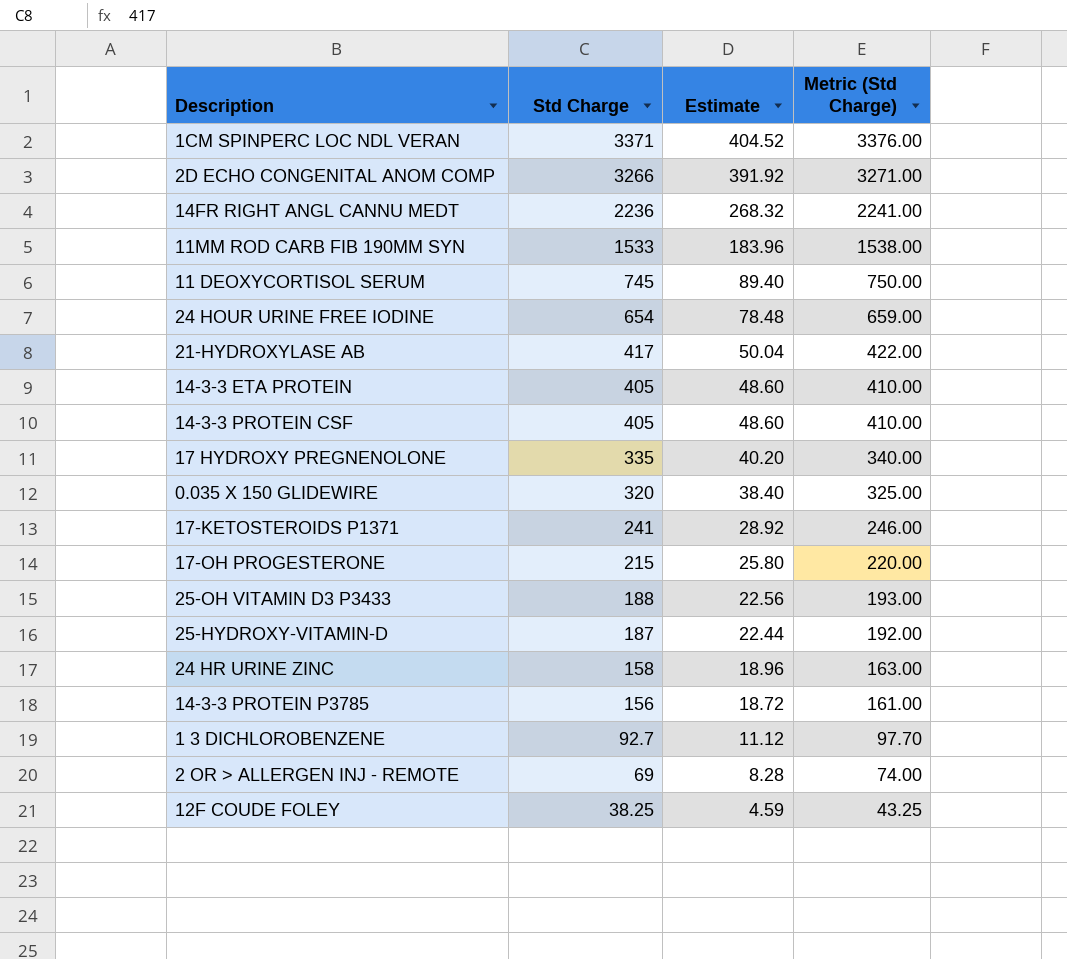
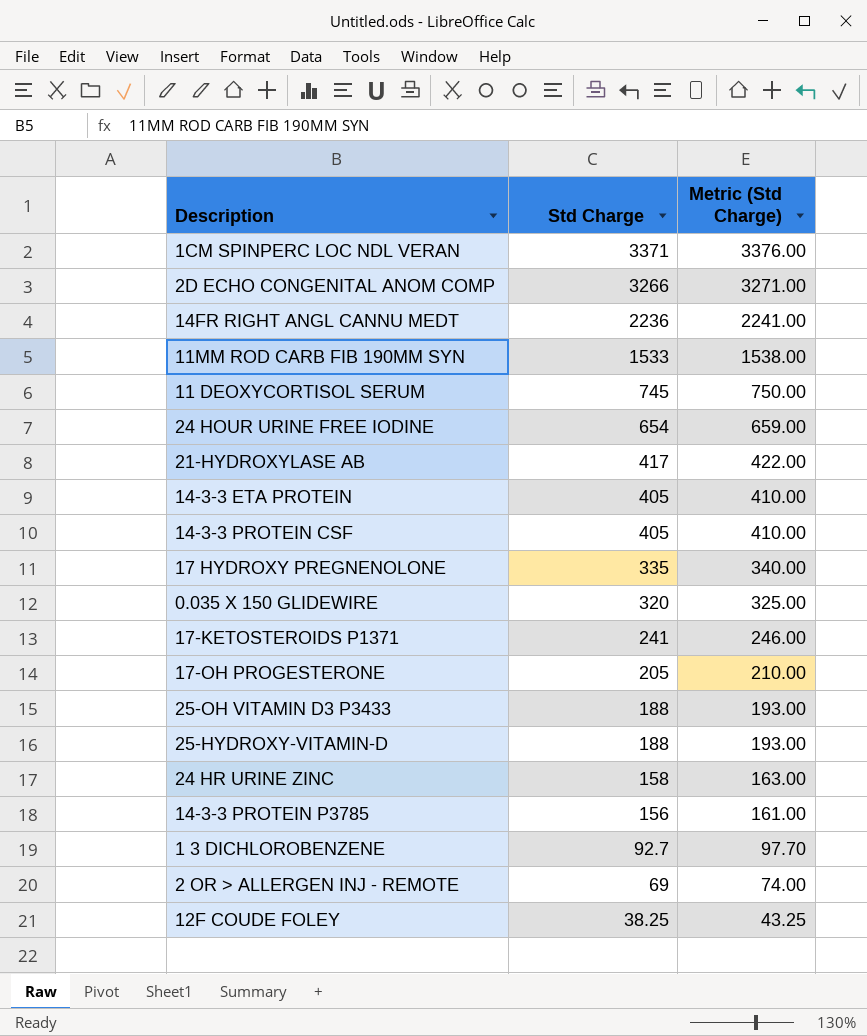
column Estimate | formula: [Std Charge] * 0.12 -> none
17-OH PROGESTERONE | Std Charge: 215 -> 205
17-OH PROGESTERONE | Metric (Std Charge): 220.00 -> 210.00
25-HYDROXY-VITAMIN-D | Std Charge: 187 -> 188
25-HYDROXY-VITAMIN-D | Metric (Std Charge): 192.00 -> 193.00

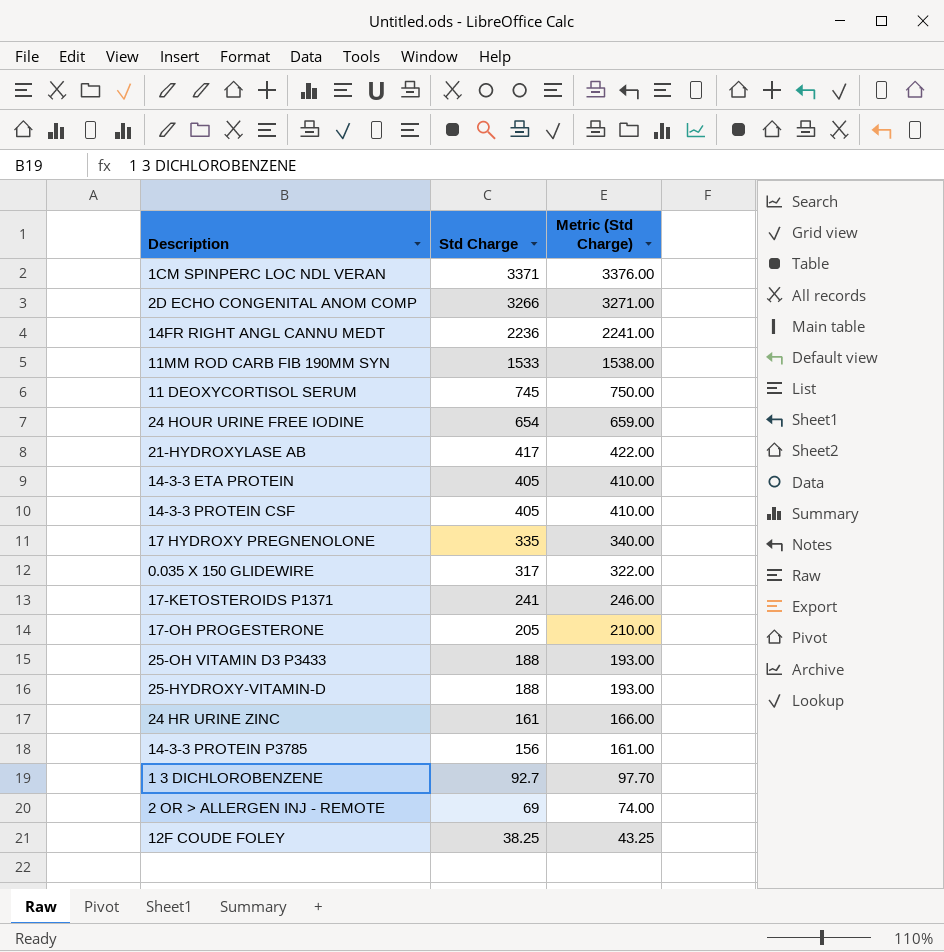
0.035 X 150 GLIDEWIRE | Std Charge: 320 -> 317
0.035 X 150 GLIDEWIRE | Metric (Std Charge): 325.00 -> 322.00
24 HR URINE ZINC | Std Charge: 158 -> 161
24 HR URINE ZINC | Metric (Std Charge): 163.00 -> 166.00

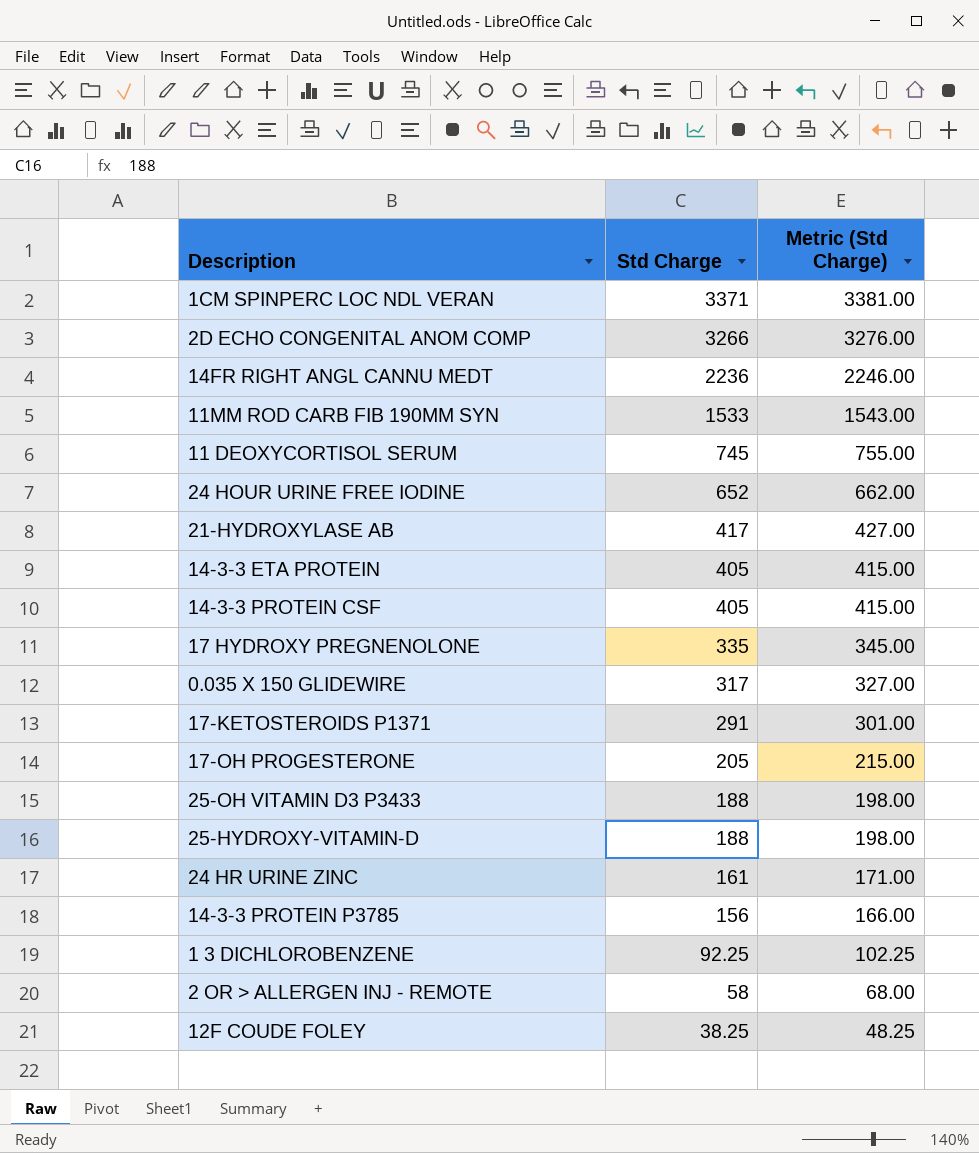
column Metric (Std Charge) | formula: [Std Charge] + 5 -> [Std Charge] + 10
24 HOUR URINE FREE IODINE | Std Charge: 654 -> 652
17-KETOSTEROIDS P1371 | Std Charge: 241 -> 291
1 3 DICHLOROBENZENE | Std Charge: 92.7 -> 92.25
2 OR > ALLERGEN INJ - REMOTE | Std Charge: 69 -> 58

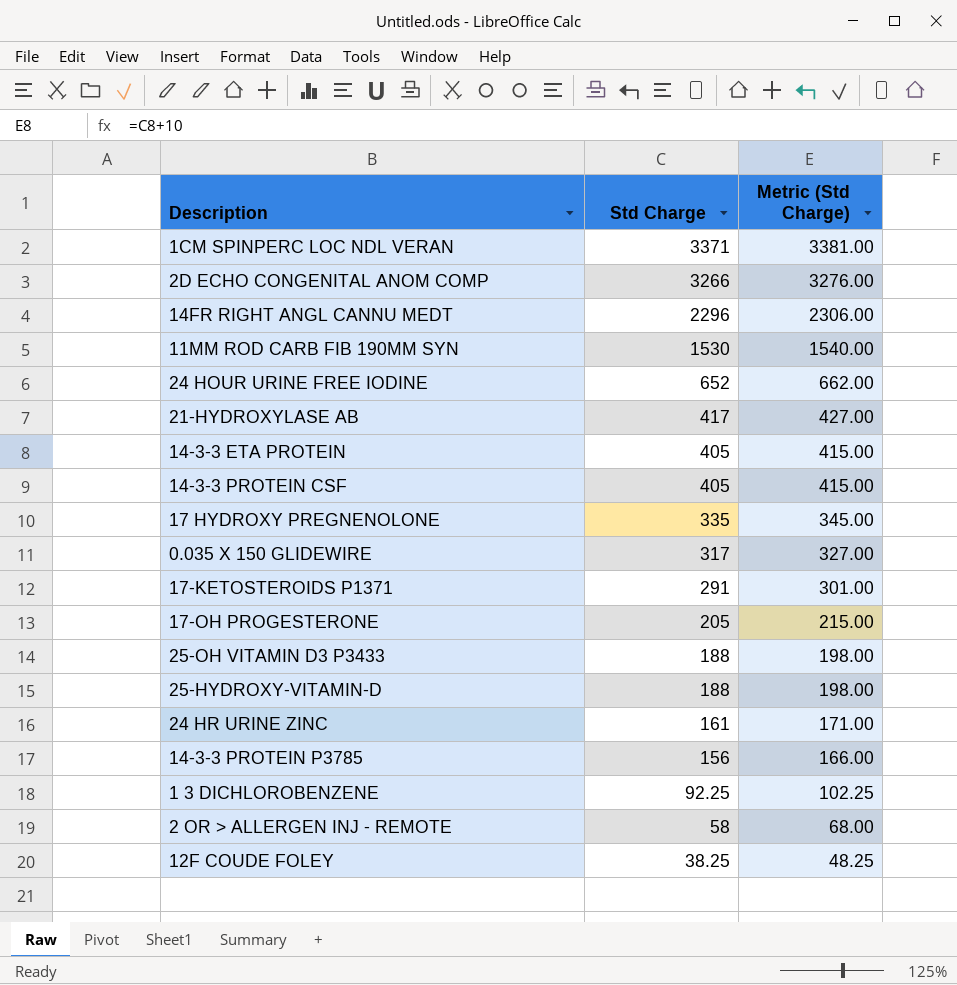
row 11 DEOXYCORTISOL SERUM: 745 | 755.00 -> none
14FR RIGHT ANGL CANNU MEDT | Std Charge: 2236 -> 2296
14FR RIGHT ANGL CANNU MEDT | Metric (Std Charge): 2246.00 -> 2306.00
11MM ROD CARB FIB 190MM SYN | Std Charge: 1533 -> 1530
11MM ROD CARB FIB 190MM SYN | Metric (Std Charge): 1543.00 -> 1540.00

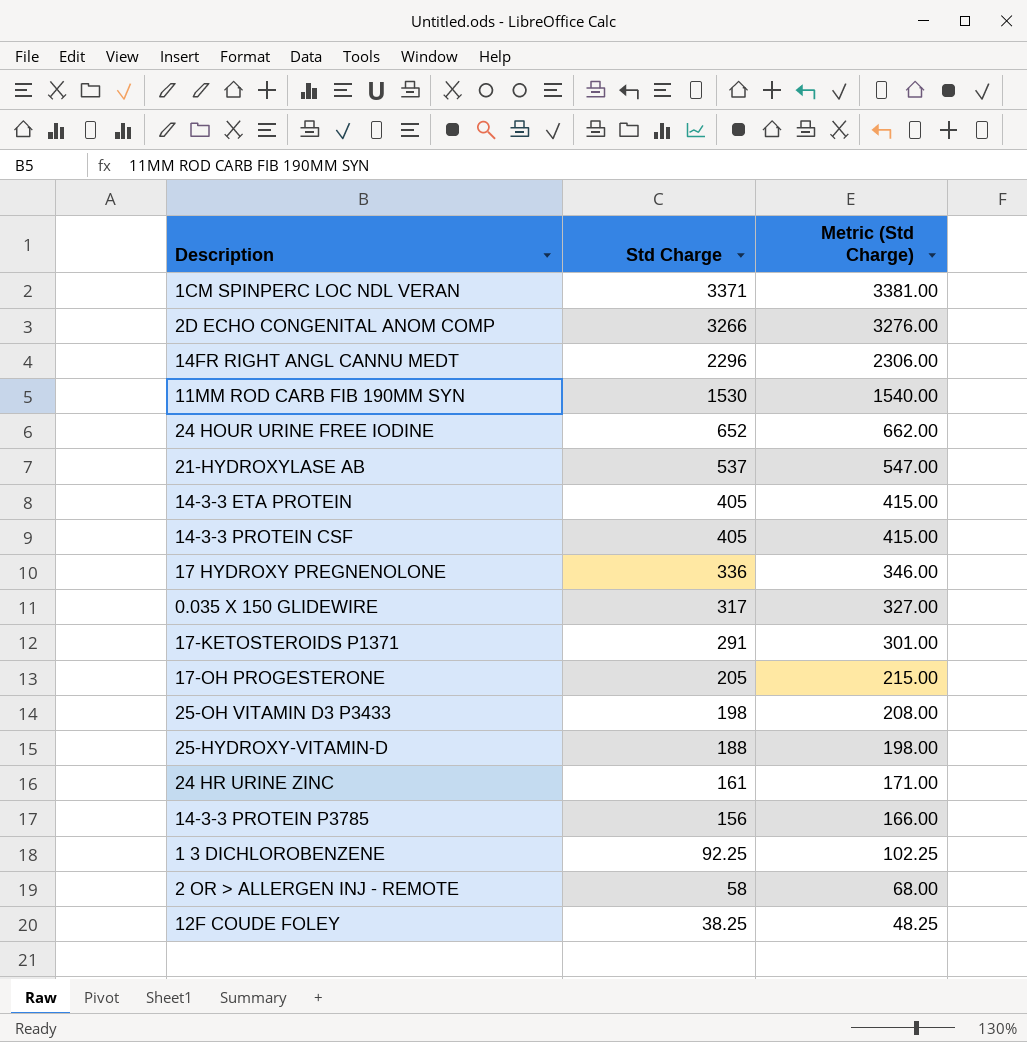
21-HYDROXYLASE AB | Std Charge: 417 -> 537
21-HYDROXYLASE AB | Metric (Std Charge): 427.00 -> 547.00
17 HYDROXY PREGNENOLONE | Std Charge: 335 -> 336
17 HYDROXY PREGNENOLONE | Metric (Std Charge): 345.00 -> 346.00
25-OH VITAMIN D3 P3433 | Std Charge: 188 -> 198
25-OH VITAMIN D3 P3433 | Metric (Std Charge): 198.00 -> 208.00

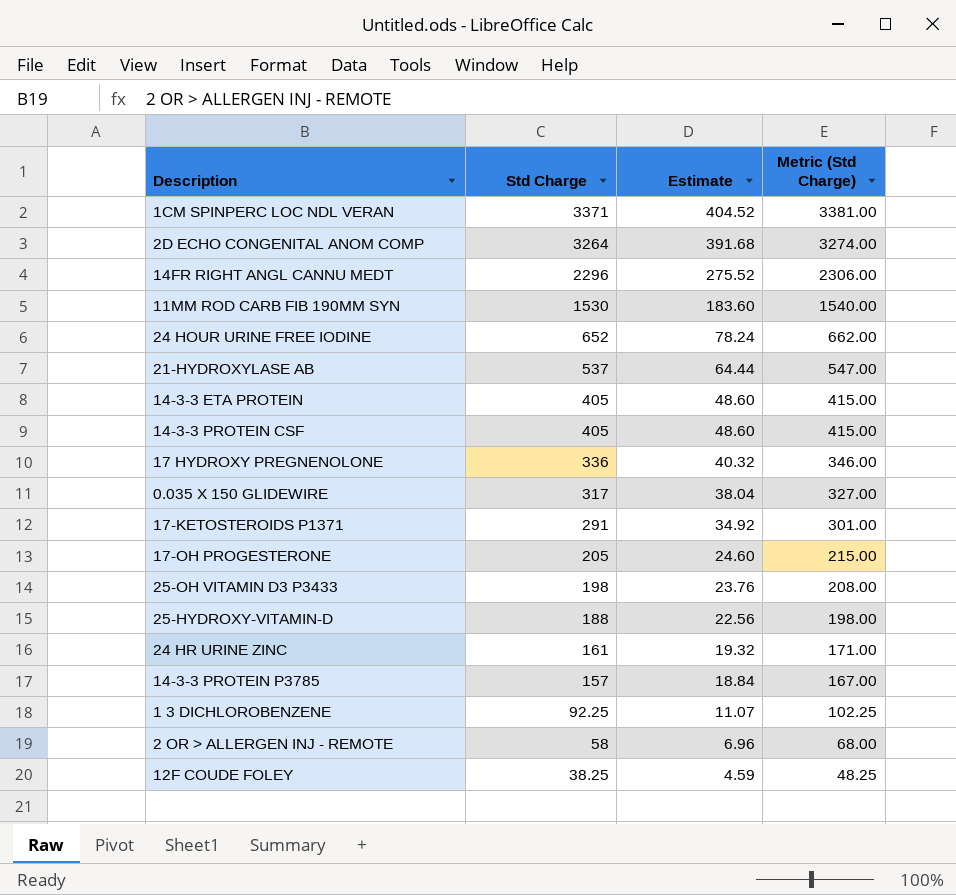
column Estimate | formula: none -> [Std Charge] * 0.12
2D ECHO CONGENITAL ANOM COMP | Std Charge: 3266 -> 3264
2D ECHO CONGENITAL ANOM COMP | Metric (Std Charge): 3276.00 -> 3274.00
14-3-3 PROTEIN P3785 | Std Charge: 156 -> 157
14-3-3 PROTEIN P3785 | Metric (Std Charge): 166.00 -> 167.00

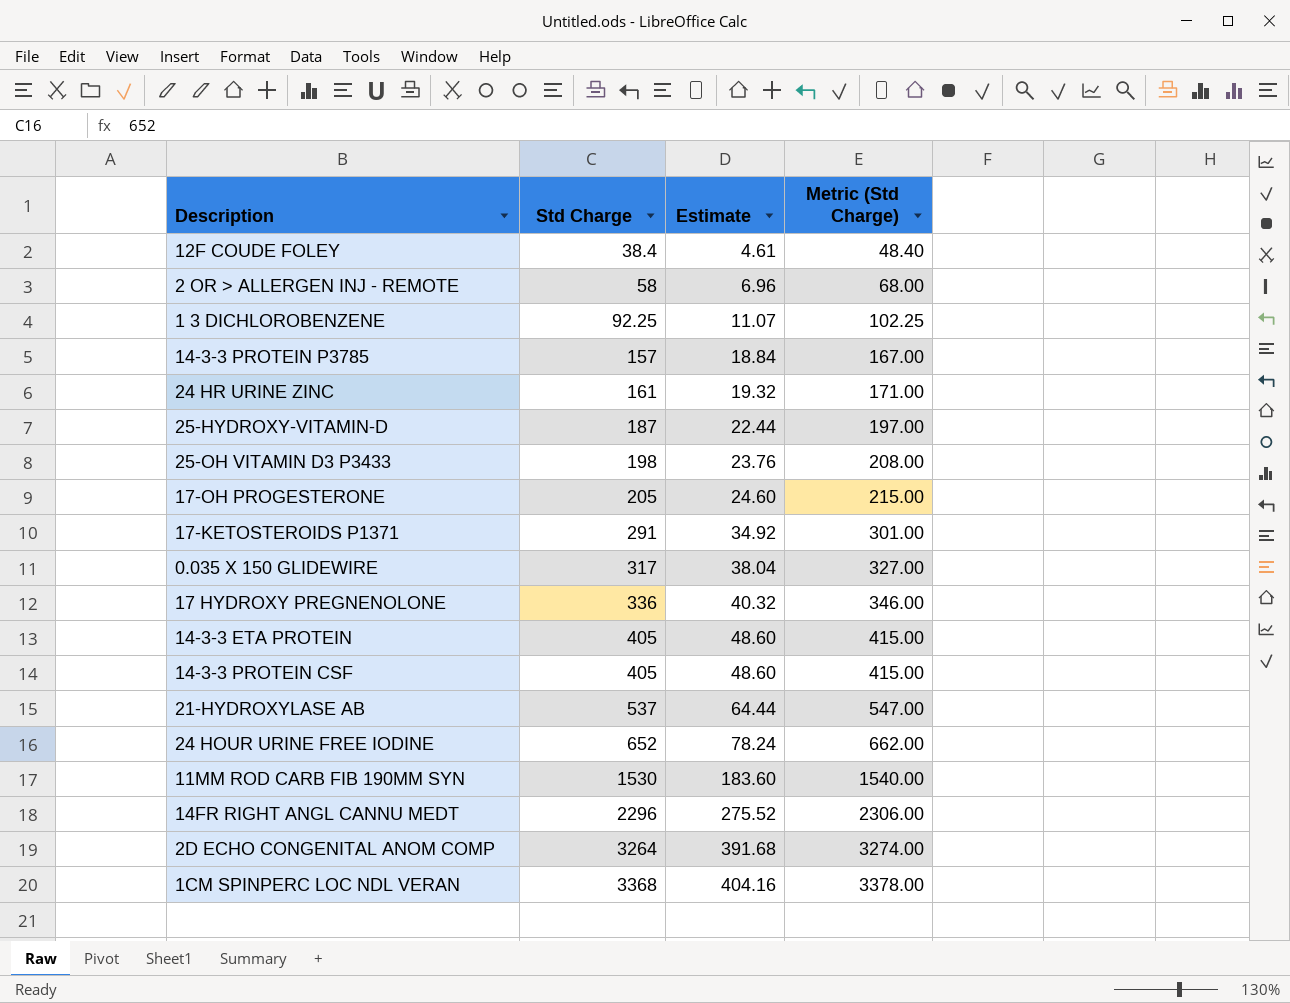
row order: Std Charge descending -> Std Charge ascending
12F COUDE FOLEY | Std Charge: 38.25 -> 38.4
12F COUDE FOLEY | Estimate: 4.59 -> 4.61
12F COUDE FOLEY | Metric (Std Charge): 48.25 -> 48.40
25-HYDROXY-VITAMIN-D | Std Charge: 188 -> 187
25-HYDROXY-VITAMIN-D | Estimate: 22.56 -> 22.44
25-HYDROXY-VITAMIN-D | Metric (Std Charge): 198.00 -> 197.00
1CM SPINPERC LOC NDL VERAN | Std Charge: 3371 -> 3368
1CM SPINPERC LOC NDL VERAN | Estimate: 404.52 -> 404.16
1CM SPINPERC LOC NDL VERAN | Metric (Std Charge): 3381.00 -> 3378.00

